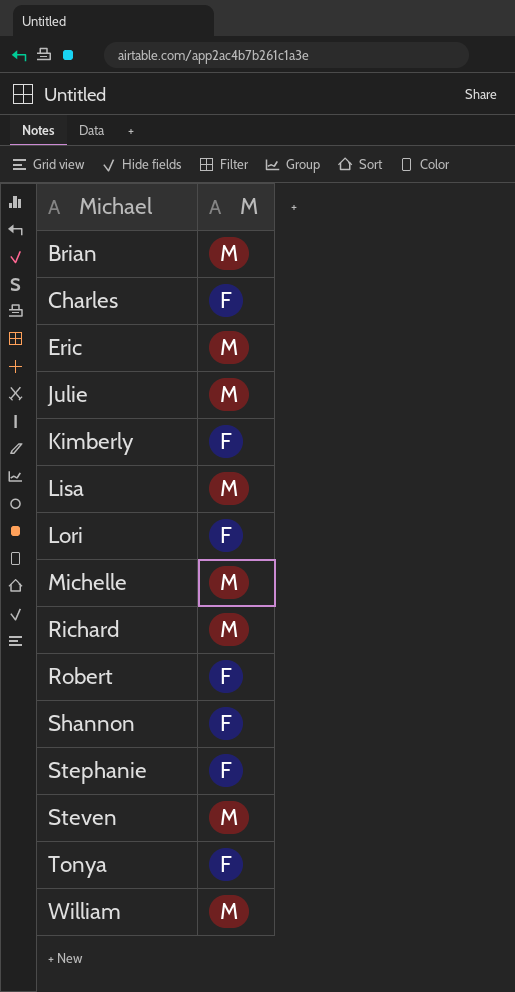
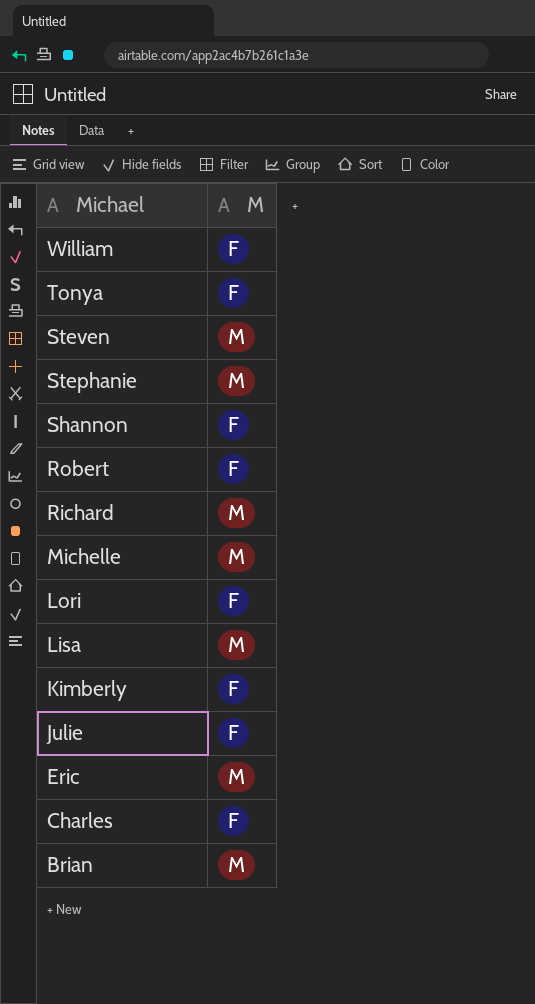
row order: Michael ascending -> Michael descending
William | M: M -> F
Stephanie | M: F -> M
Julie | M: M -> F

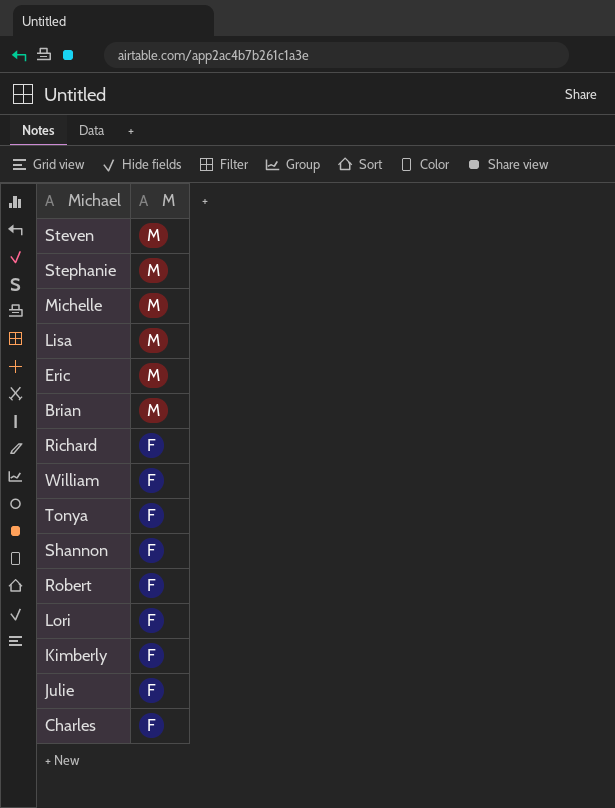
row order: Michael descending -> M descending
Richard | M: M -> F

